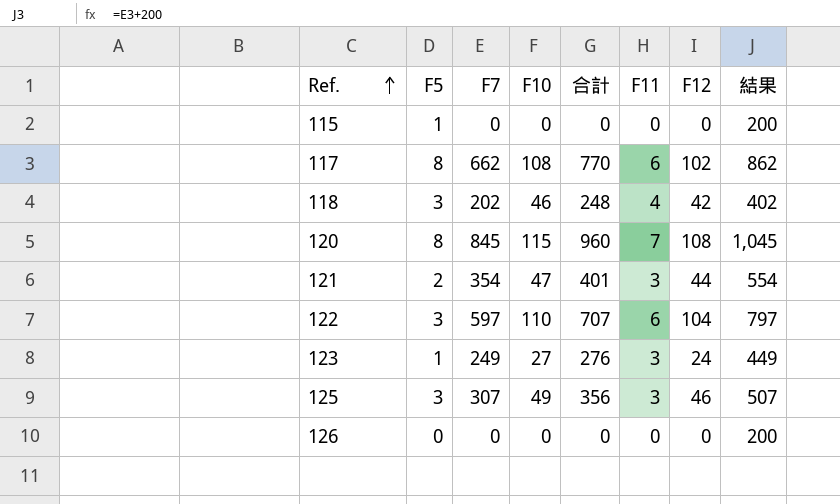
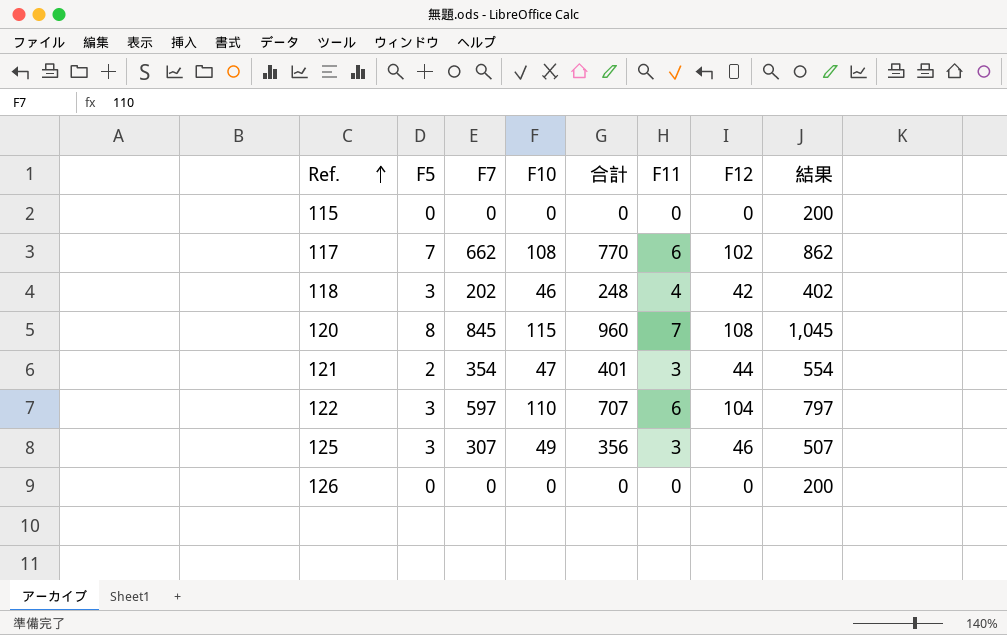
row 123: 1 | 249 | 27 | 276 | 3 | 24 | 449 -> none
115 | F5: 1 -> 0
117 | F5: 8 -> 7

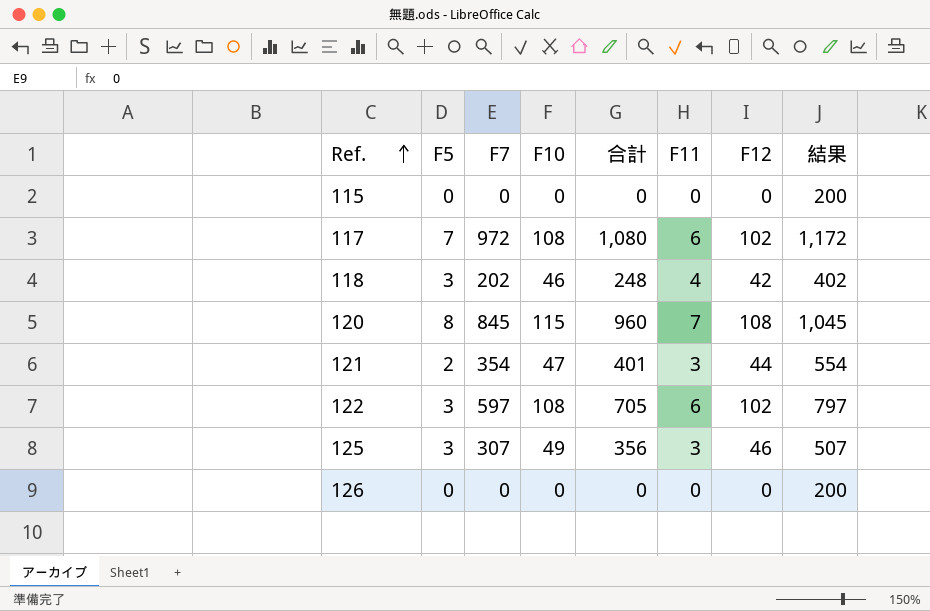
117 | F7: 662 -> 972
117 | 合計: 770 -> 1,080
117 | 結果: 862 -> 1,172
122 | F10: 110 -> 108
122 | 合計: 707 -> 705
122 | F12: 104 -> 102

